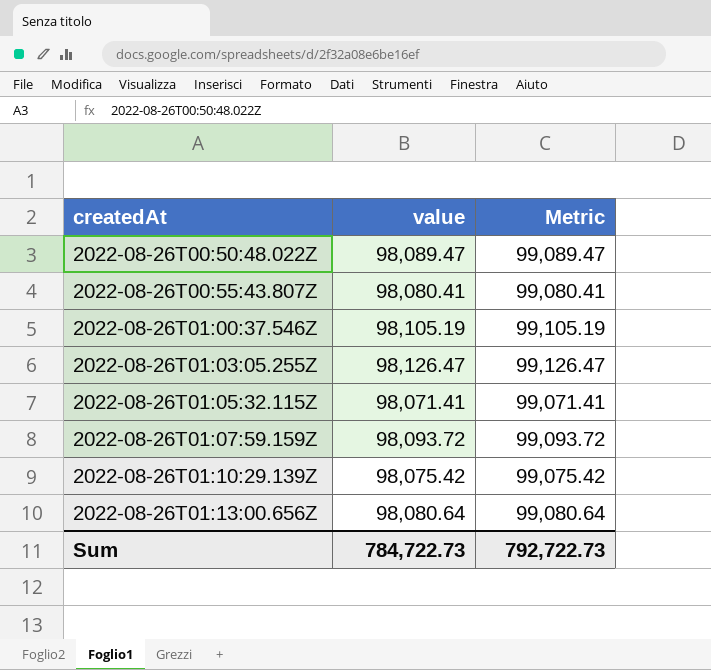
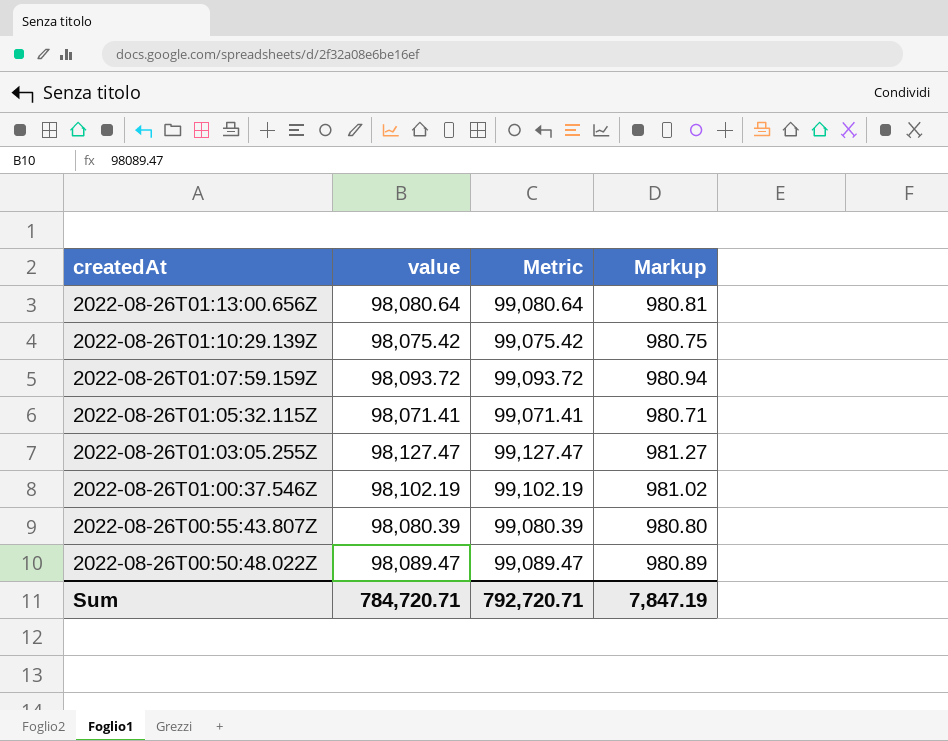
row order: createdAt ascending -> createdAt descending
column Markup | formula: none -> [value] * 0.01
2022-08-26T01:03:05.255Z | value: 98,126.47 -> 98,127.47
2022-08-26T01:03:05.255Z | Metric: 99,126.47 -> 99,127.47
2022-08-26T01:00:37.546Z | value: 98,105.19 -> 98,102.19
2022-08-26T01:00:37.546Z | Metric: 99,105.19 -> 99,102.19
2022-08-26T00:55:43.807Z | value: 98,080.41 -> 98,080.39
2022-08-26T00:55:43.807Z | Metric: 99,080.41 -> 99,080.39
Sum | value: 784,722.73 -> 784,720.71
Sum | Metric: 792,722.73 -> 792,720.71

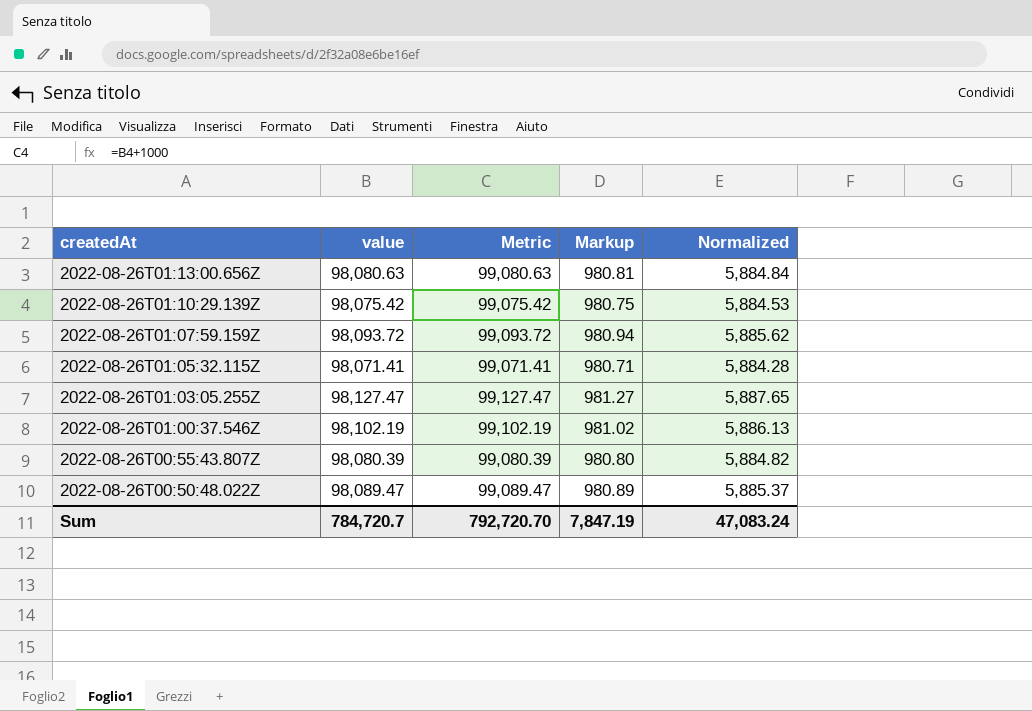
column Normalized | formula: none -> [value] * 0.06
2022-08-26T01:13:00.656Z | value: 98,080.64 -> 98,080.63
2022-08-26T01:13:00.656Z | Metric: 99,080.64 -> 99,080.63
Sum | value: 784,720.71 -> 784,720.7
Sum | Metric: 792,720.71 -> 792,720.70

